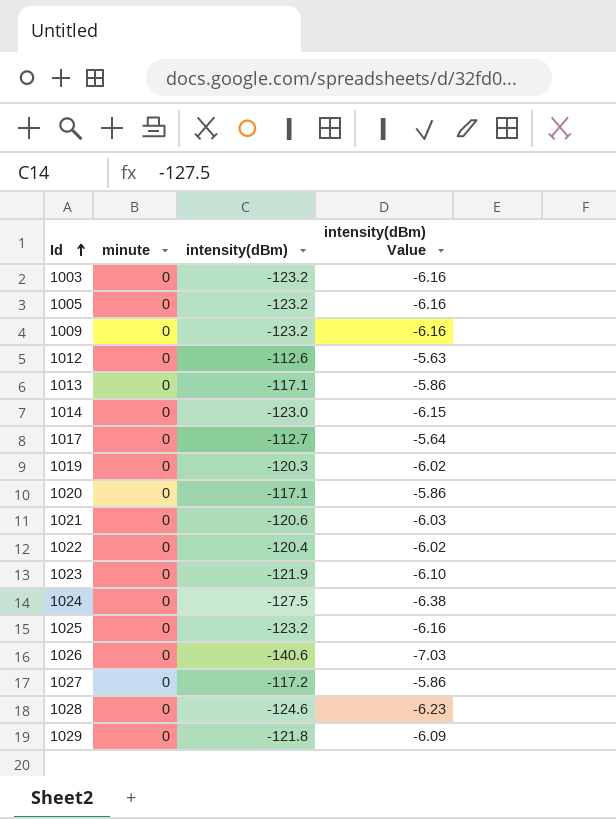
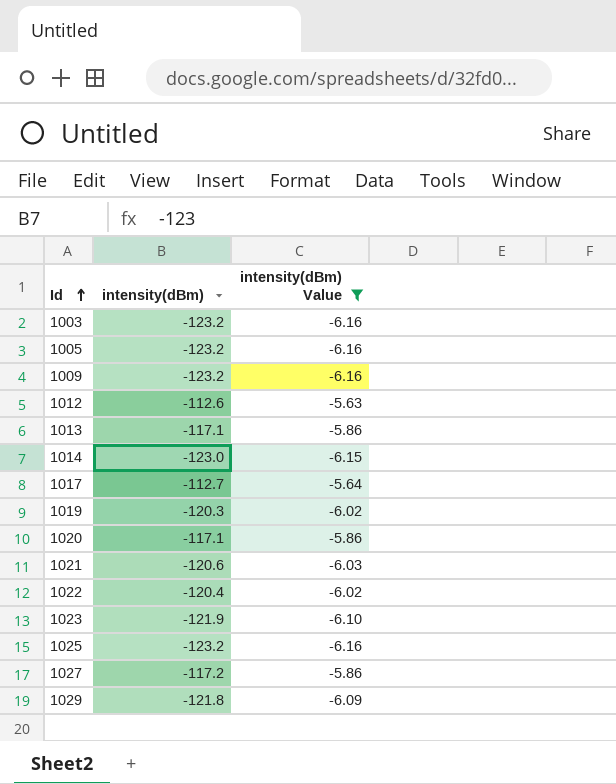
filter: none -> intensity(dBm) Value >= -6.16
column minute | position: 2 -> none

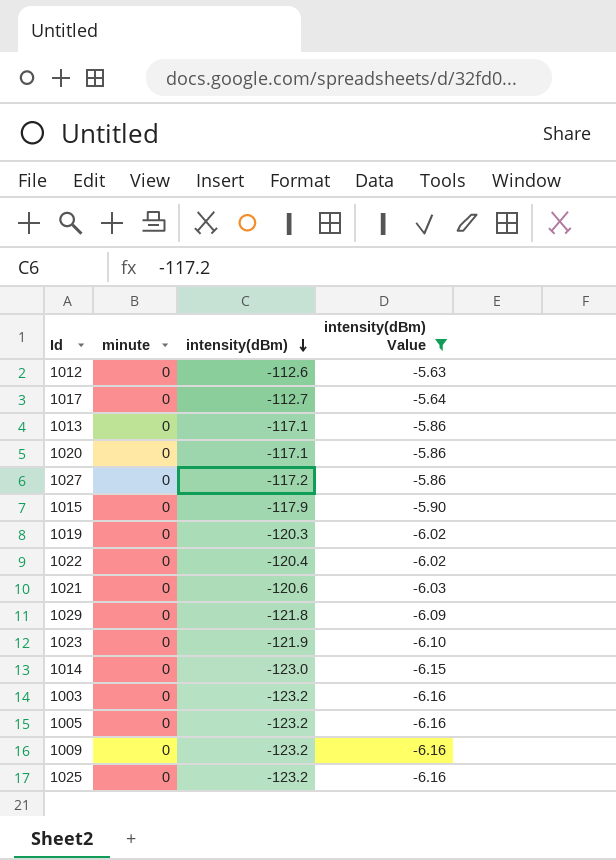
row order: Id ascending -> intensity(dBm) descending
column minute | position: none -> 2
row 1015: none -> 0 | -117.9 | -5.90

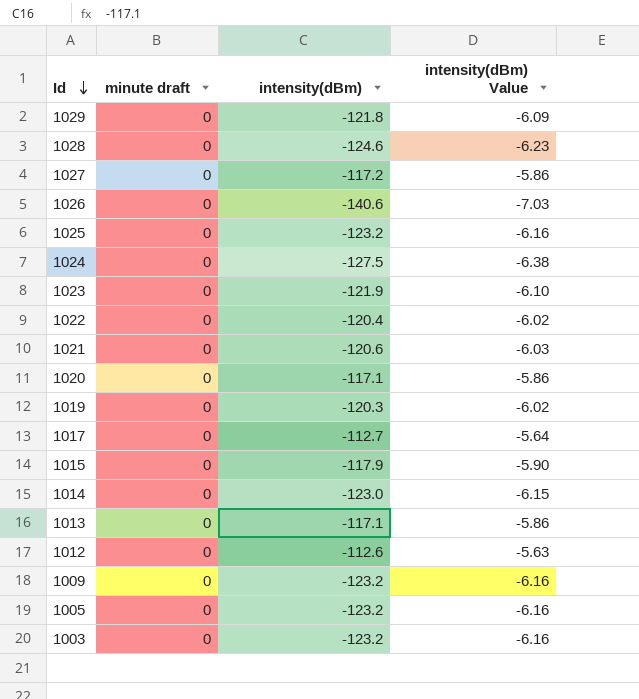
filter: intensity(dBm) Value >= -6.16 -> none
row order: intensity(dBm) descending -> Id descending
column name: minute -> minute draft

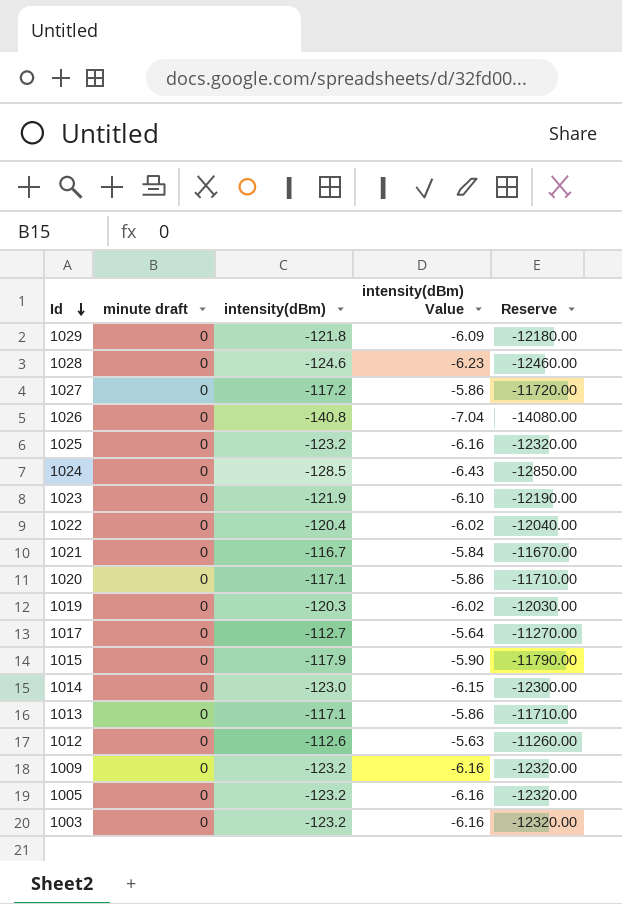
column Reserve | formula: none -> [intensity(dBm)] * 100
1026 | intensity(dBm): -140.6 -> -140.8
1026 | intensity(dBm) Value: -7.03 -> -7.04
1024 | intensity(dBm): -127.5 -> -128.5
1024 | intensity(dBm) Value: -6.38 -> -6.43
1021 | intensity(dBm): -120.6 -> -116.7
1021 | intensity(dBm) Value: -6.03 -> -5.84

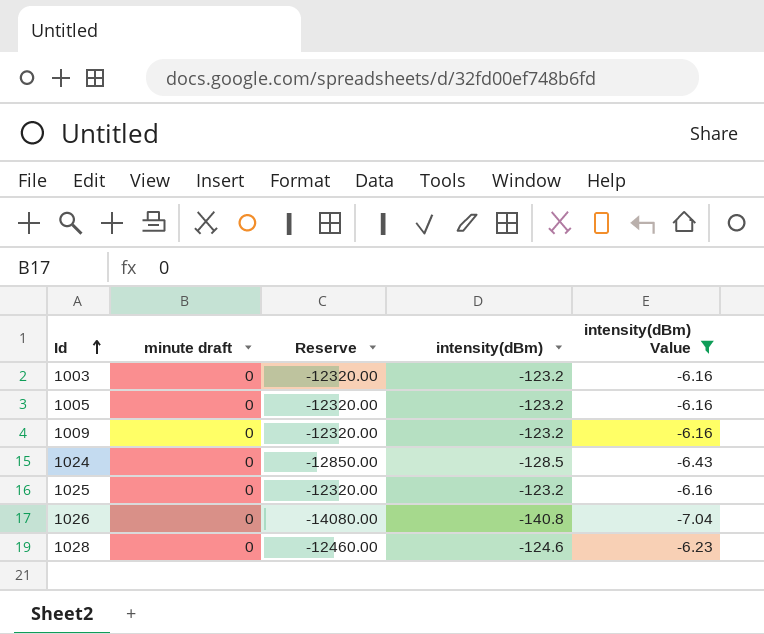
filter: none -> intensity(dBm) Value <= -6.16
row order: Id descending -> Id ascending
column Reserve | position: 5 -> 3

